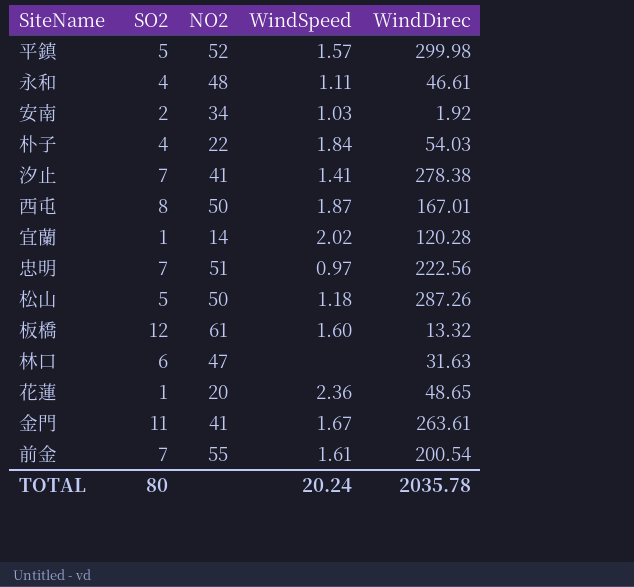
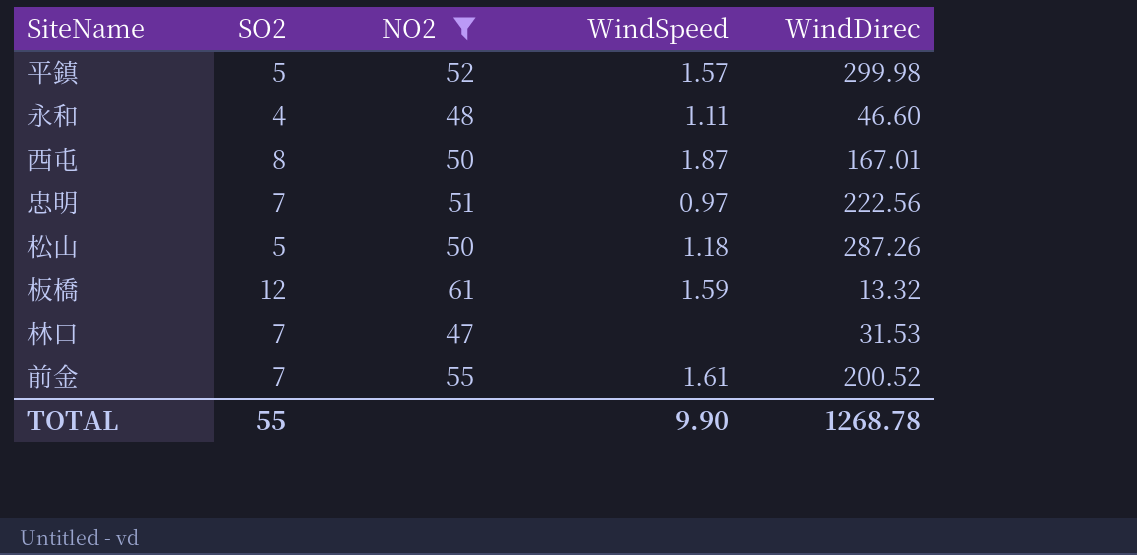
filter: none -> NO2 >= 47
永和 | WindDirec: 46.61 -> 46.60
板橋 | WindSpeed: 1.60 -> 1.59
林口 | SO2: 6 -> 7
林口 | WindDirec: 31.63 -> 31.53
前金 | WindDirec: 200.54 -> 200.52
TOTAL | SO2: 80 -> 55
TOTAL | WindSpeed: 20.24 -> 9.90
TOTAL | WindDirec: 2035.78 -> 1268.78

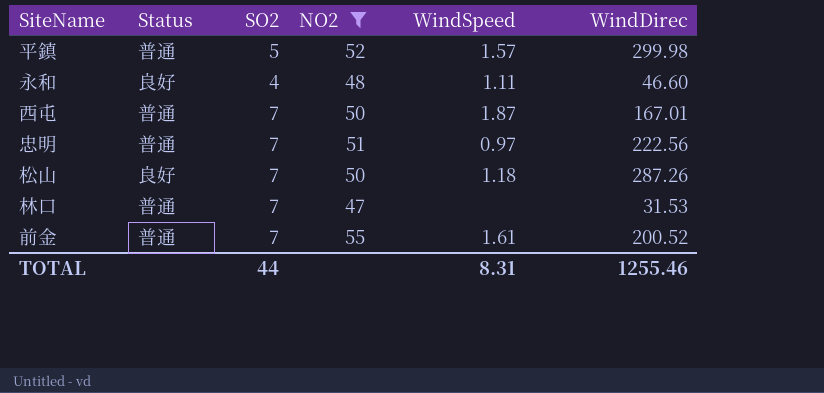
column Status | position: none -> 2
row 板橋: 12 | 61 | 1.59 | 13.32 -> none
西屯 | SO2: 8 -> 7
松山 | SO2: 5 -> 7
TOTAL | SO2: 55 -> 44
TOTAL | WindSpeed: 9.90 -> 8.31
TOTAL | WindDirec: 1268.78 -> 1255.46

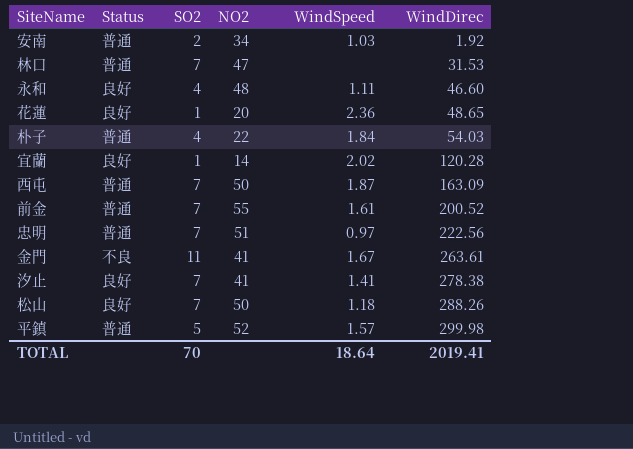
filter: NO2 >= 47 -> none
row order: none -> WindDirec ascending
西屯 | WindDirec: 167.01 -> 163.09
松山 | WindDirec: 287.26 -> 288.26
TOTAL | SO2: 44 -> 70
TOTAL | WindSpeed: 8.31 -> 18.64
TOTAL | WindDirec: 1255.46 -> 2019.41

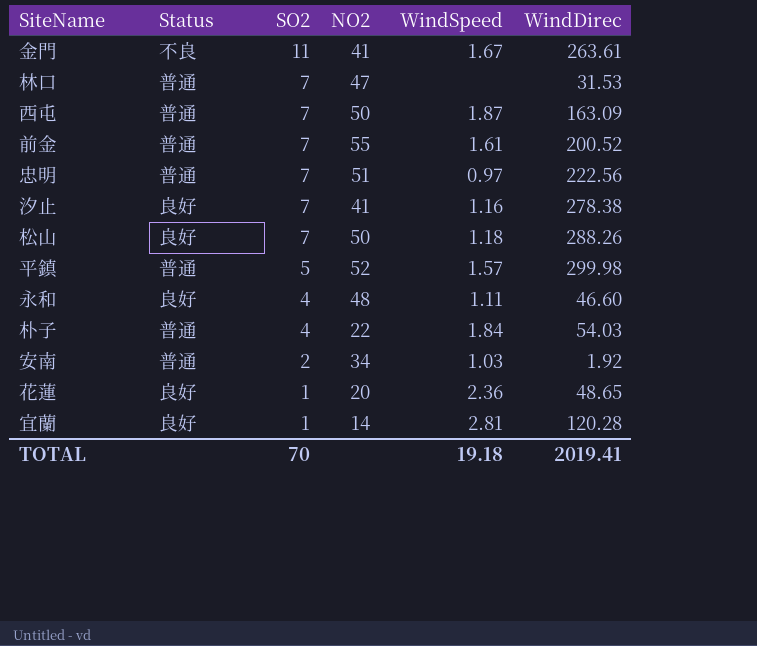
row order: WindDirec ascending -> SO2 descending
汐止 | WindSpeed: 1.41 -> 1.16
宜蘭 | WindSpeed: 2.02 -> 2.81
TOTAL | WindSpeed: 18.64 -> 19.18

